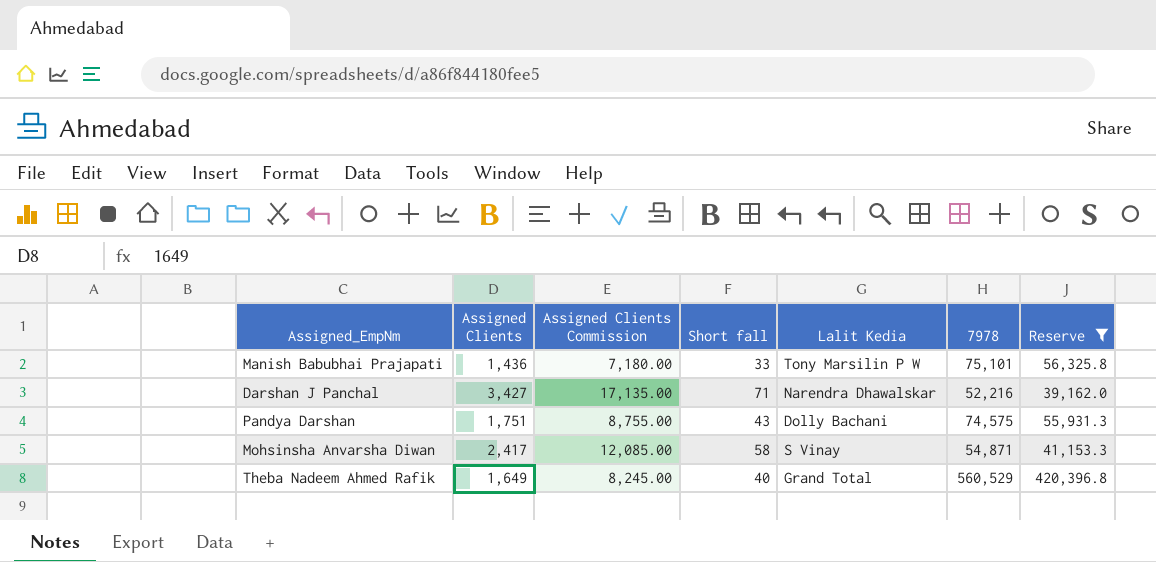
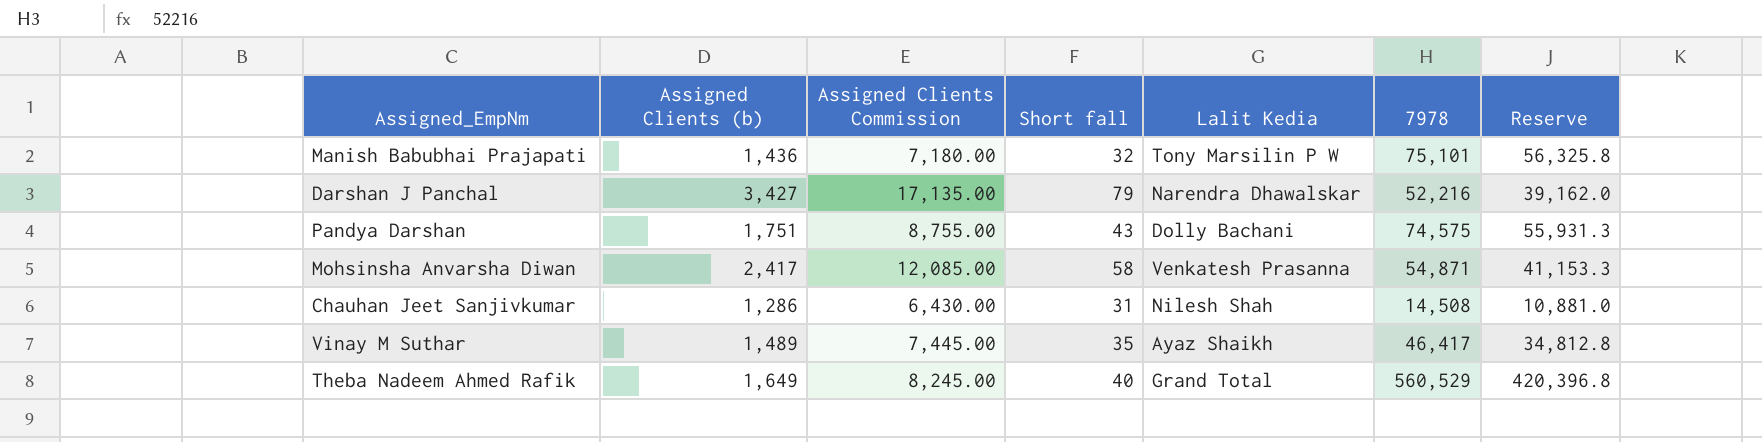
filter: Reserve >= 39,162.0 -> none
column name: Assigned Clients -> Assigned Clients (b)
Manish Babubhai Prajapati | Short fall: 33 -> 32
Darshan J Panchal | Short fall: 71 -> 79
Mohsinsha Anvarsha Diwan | Lalit Kedia: S Vinay -> Venkatesh Prasanna

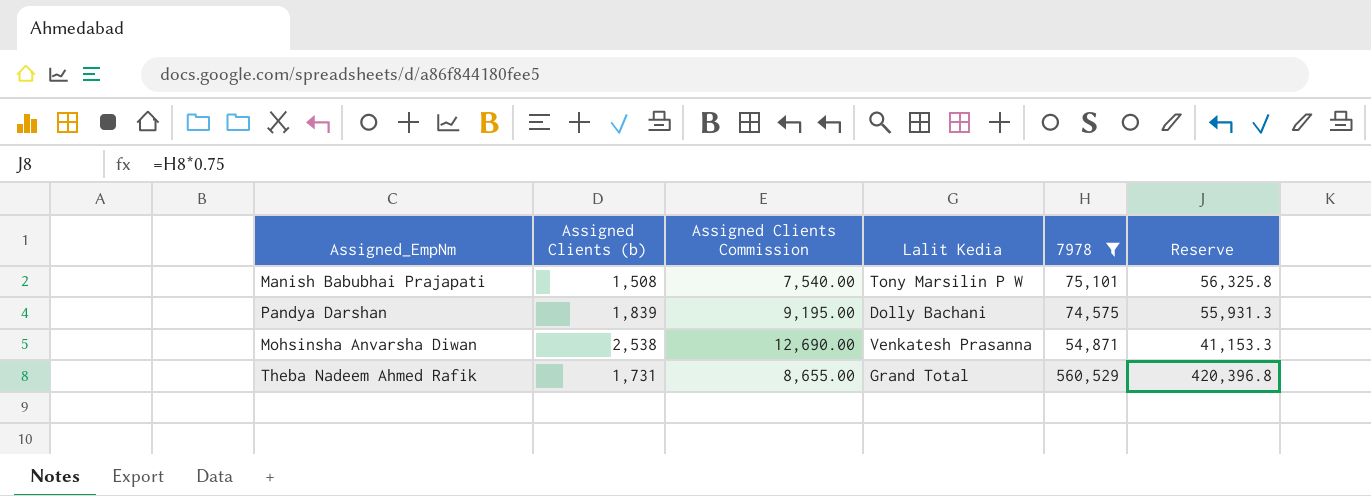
filter: none -> 7978 >= 54,871
column Short fall | position: 4 -> none
Manish Babubhai Prajapati | Assigned Clients (b): 1,436 -> 1,508
Manish Babubhai Prajapati | Assigned Clients Commission: 7,180.00 -> 7,540.00
Pandya Darshan | Assigned Clients (b): 1,751 -> 1,839
Pandya Darshan | Assigned Clients Commission: 8,755.00 -> 9,195.00
Mohsinsha Anvarsha Diwan | Assigned Clients (b): 2,417 -> 2,538
Mohsinsha Anvarsha Diwan | Assigned Clients Commission: 12,085.00 -> 12,690.00
Theba Nadeem Ahmed Rafik | Assigned Clients (b): 1,649 -> 1,731
Theba Nadeem Ahmed Rafik | Assigned Clients Commission: 8,245.00 -> 8,655.00

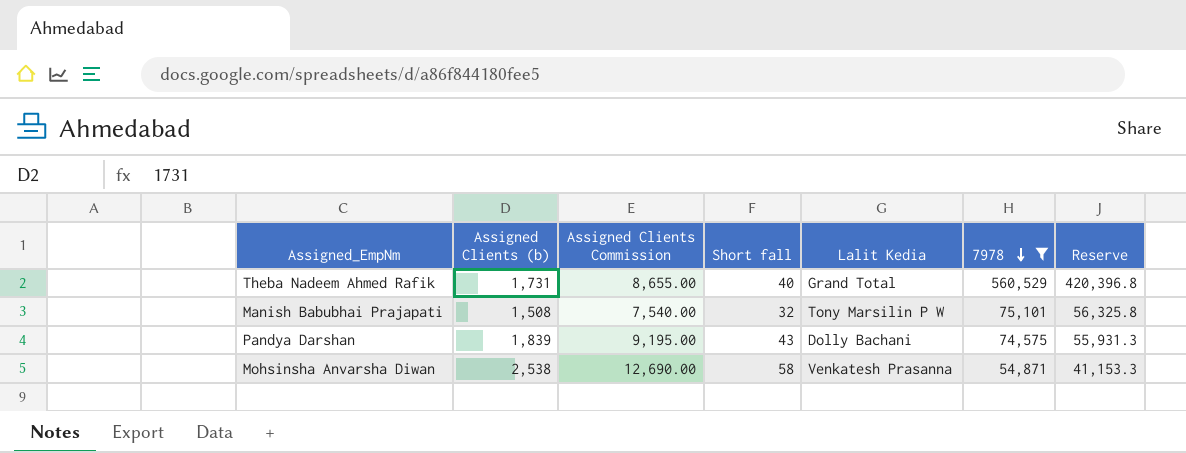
row order: none -> 7978 descending
column Short fall | position: none -> 4

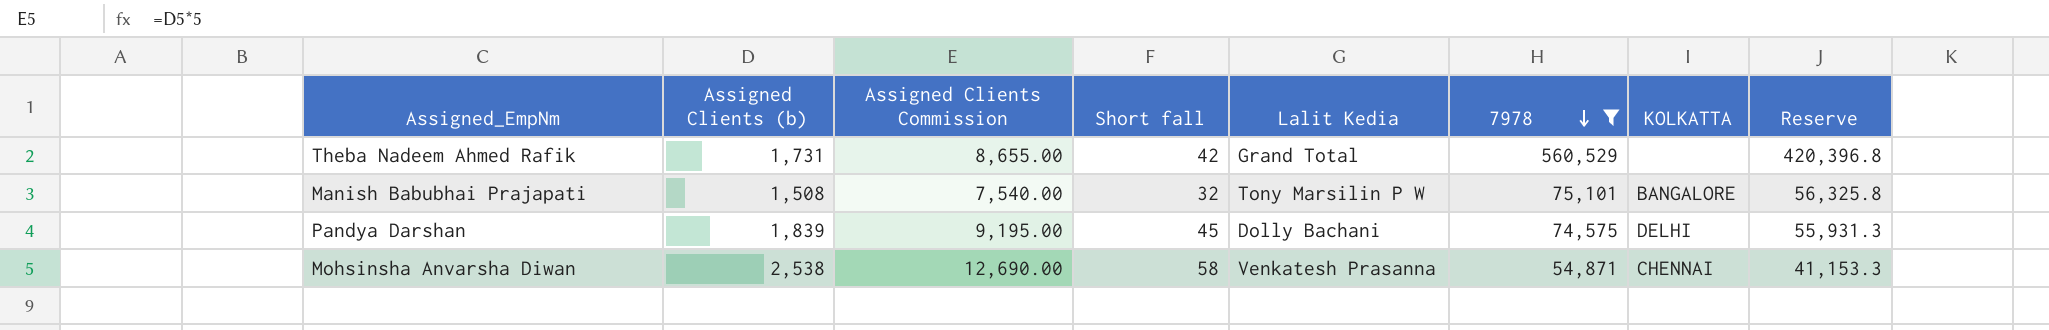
column KOLKATTA | position: none -> 7
Theba Nadeem Ahmed Rafik | Short fall: 40 -> 42
Pandya Darshan | Short fall: 43 -> 45

